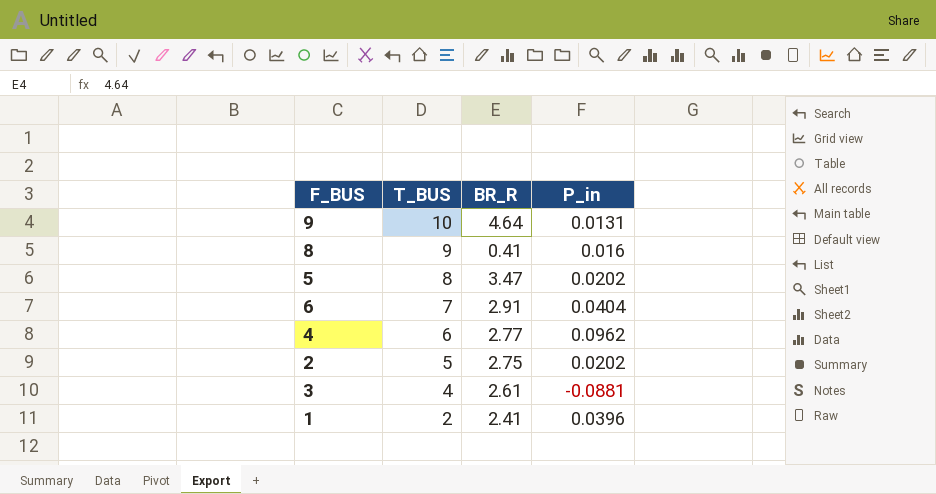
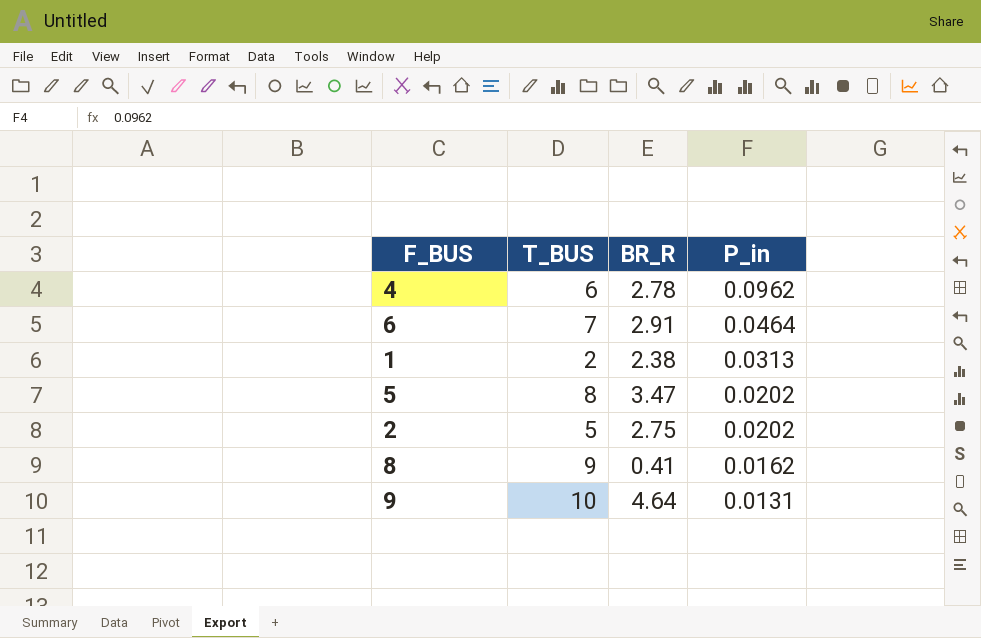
row order: T_BUS descending -> P_in descending
row 3: 4 | 2.61 | -0.0881 -> none
4 | BR_R: 2.77 -> 2.78
6 | P_in: 0.0404 -> 0.0464
1 | BR_R: 2.41 -> 2.38
1 | P_in: 0.0396 -> 0.0313
8 | P_in: 0.016 -> 0.0162

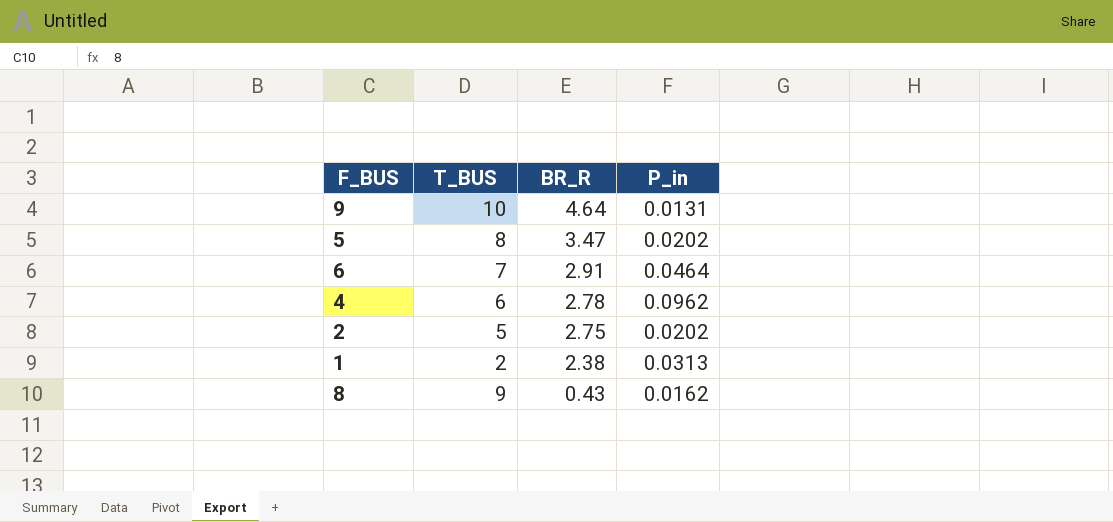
row order: P_in descending -> BR_R descending
8 | BR_R: 0.41 -> 0.43

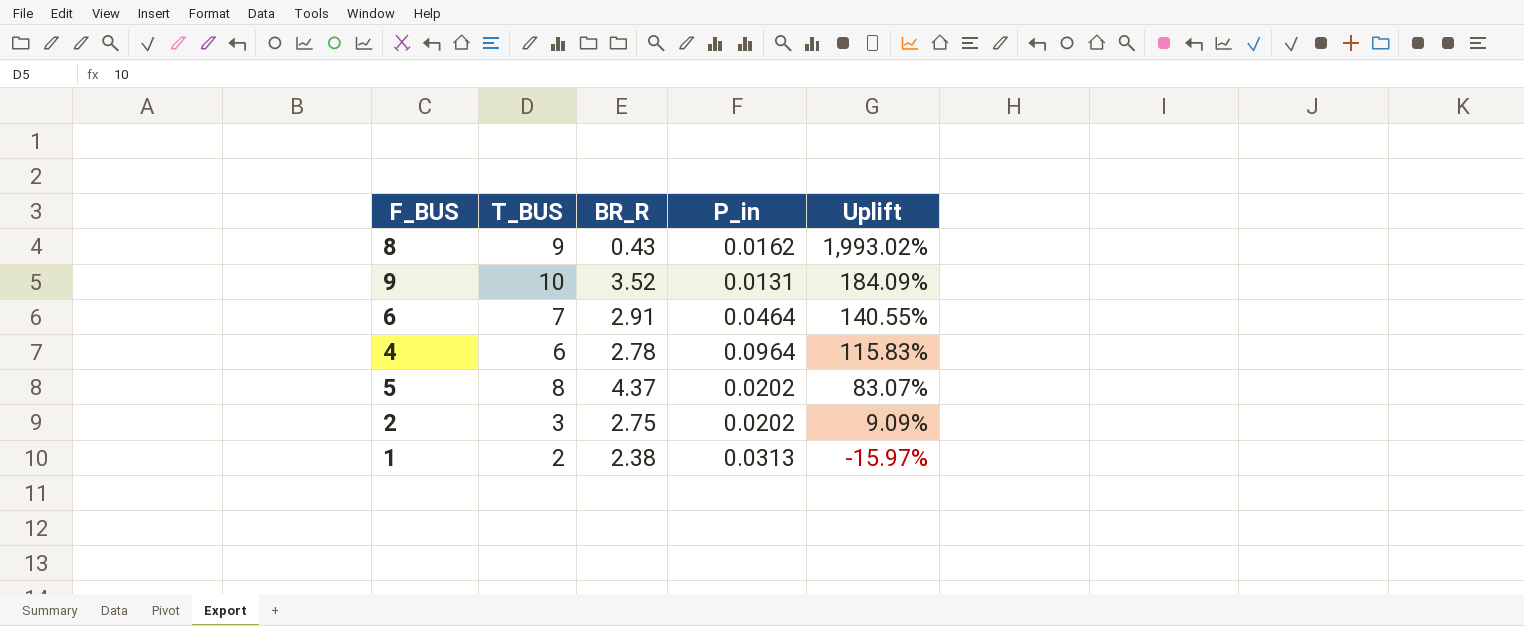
row order: BR_R descending -> Uplift descending
column Uplift | formula: none -> ([T_BUS] - [BR_R]) / [BR_R]
9 | BR_R: 4.64 -> 3.52
4 | P_in: 0.0962 -> 0.0964
5 | BR_R: 3.47 -> 4.37
2 | T_BUS: 5 -> 3

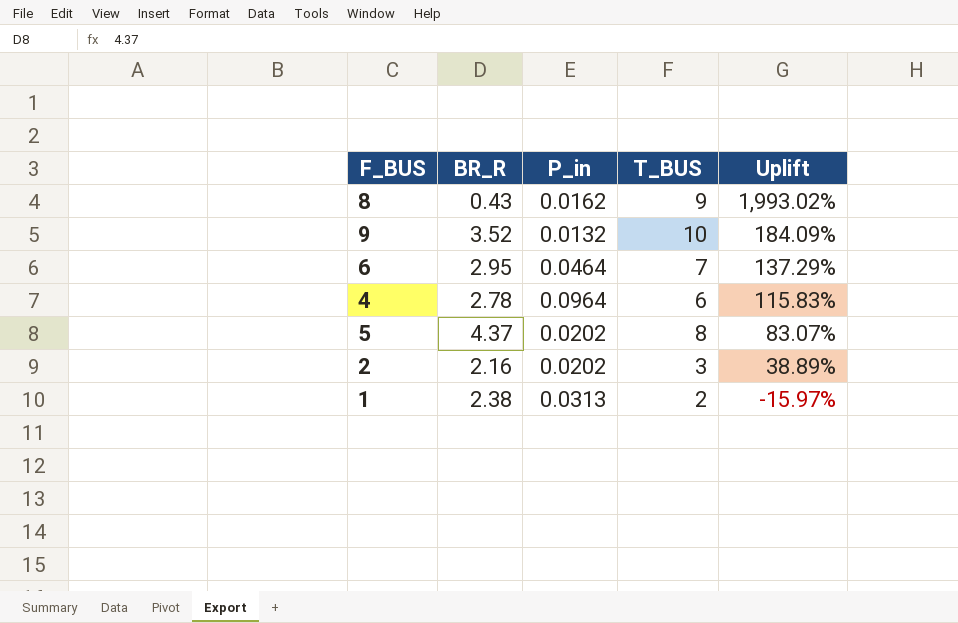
column T_BUS | position: 2 -> 4
9 | P_in: 0.0131 -> 0.0132
6 | BR_R: 2.91 -> 2.95
6 | Uplift: 140.55% -> 137.29%
2 | BR_R: 2.75 -> 2.16
2 | Uplift: 9.09% -> 38.89%

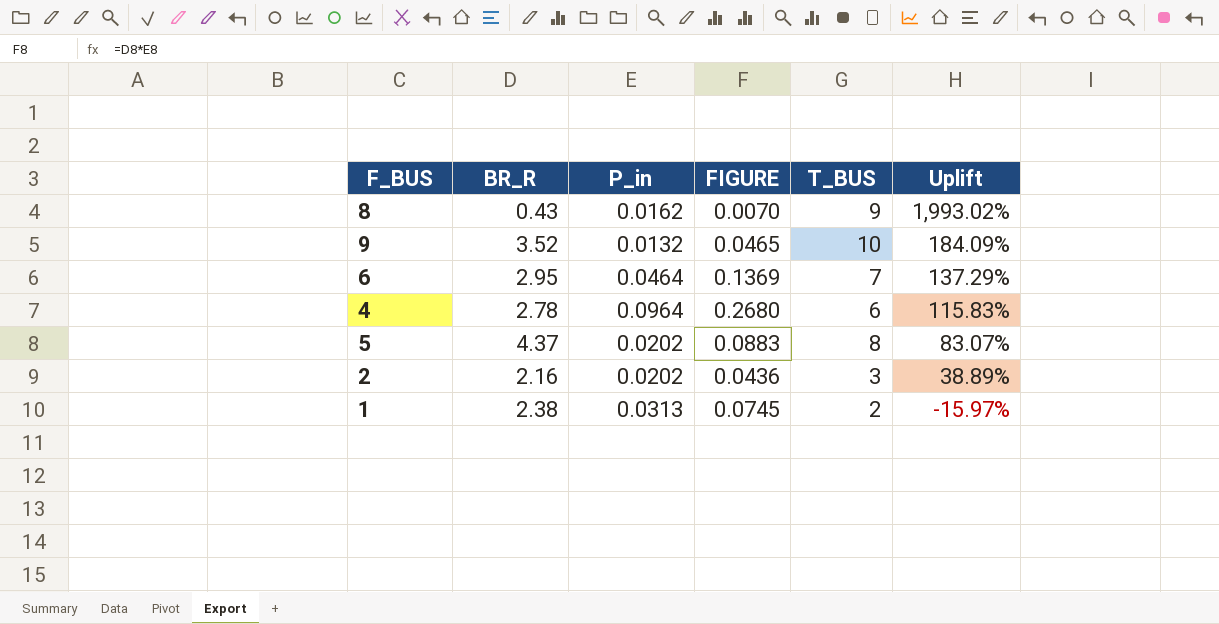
column FIGURE | formula: none -> [BR_R] * [P_in]

